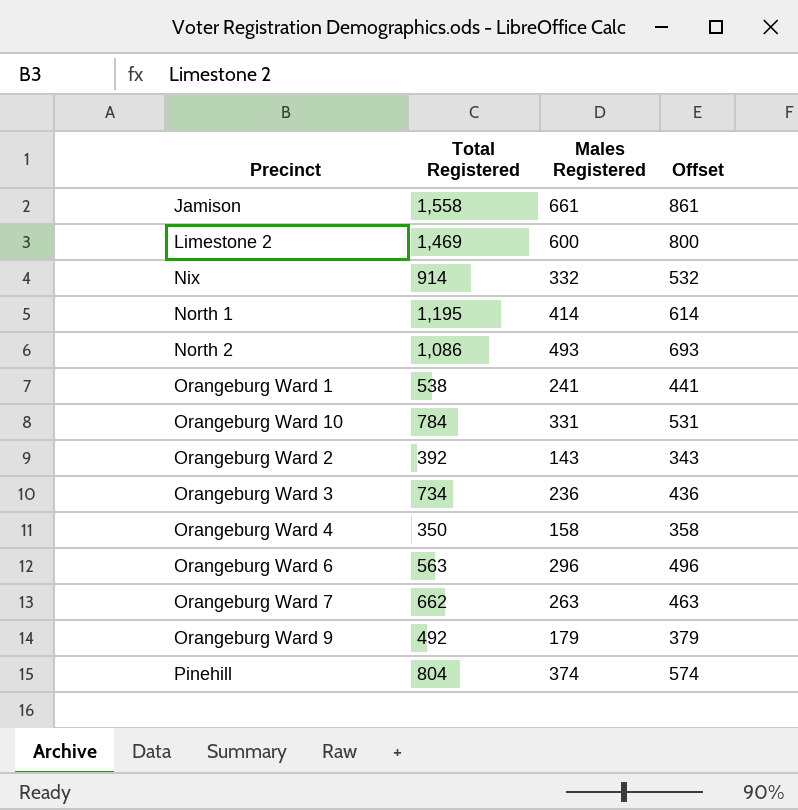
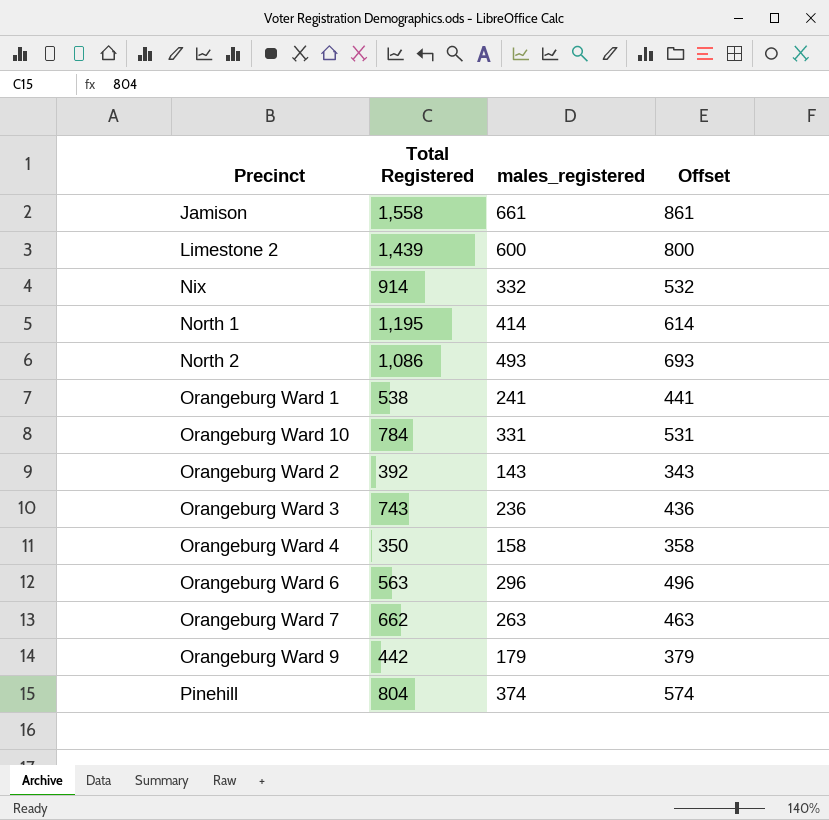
column name: Males Registered -> males_registered
Limestone 2 | Total Registered: 1,469 -> 1,439
Orangeburg Ward 3 | Total Registered: 734 -> 743
Orangeburg Ward 9 | Total Registered: 492 -> 442

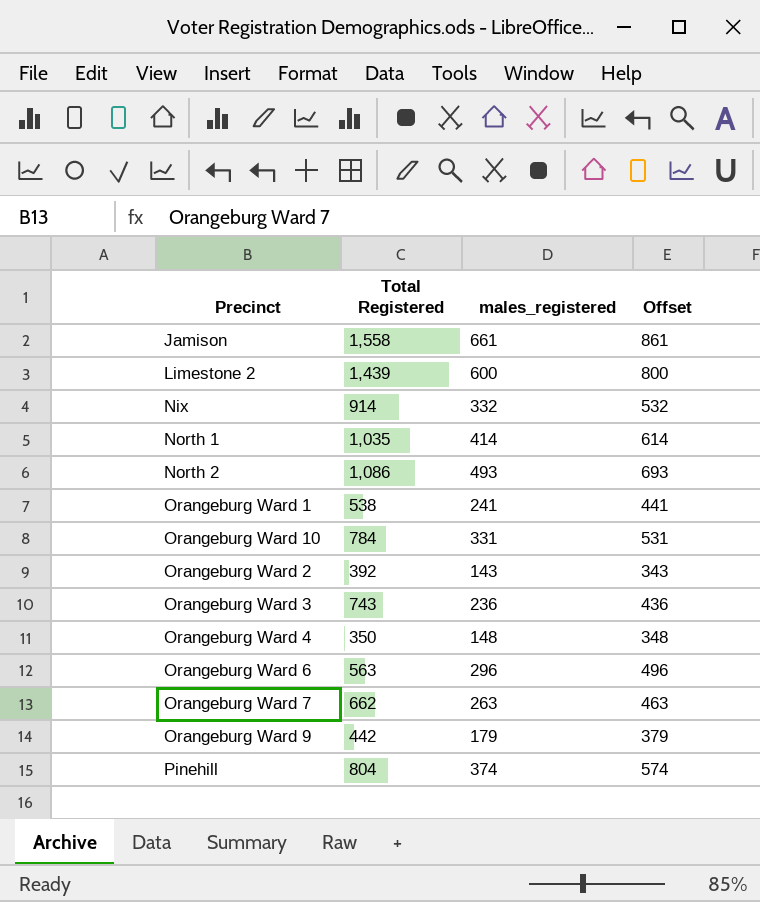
North 1 | Total Registered: 1,195 -> 1,035
Orangeburg Ward 4 | males_registered: 158 -> 148
Orangeburg Ward 4 | Offset: 358 -> 348

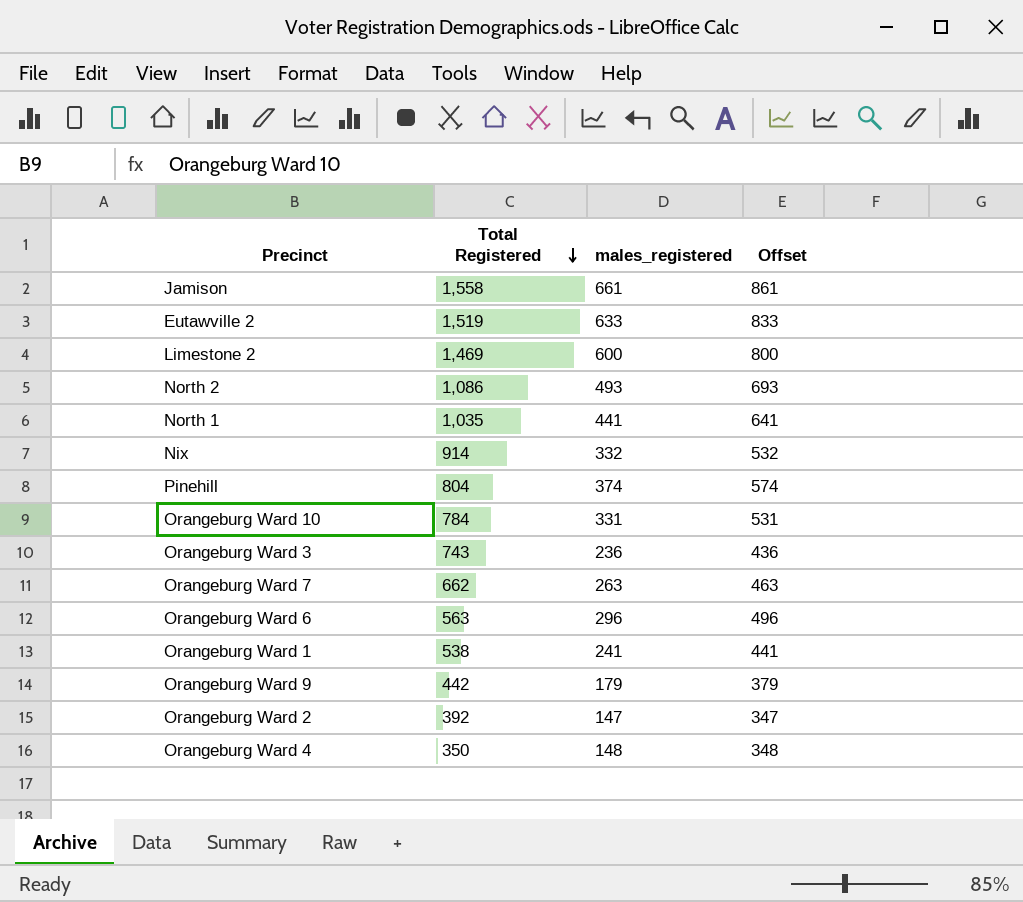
row order: none -> Total Registered descending
row Eutawville 2: none -> 1,519 | 633 | 833
Limestone 2 | Total Registered: 1,439 -> 1,469
North 1 | males_registered: 414 -> 441
North 1 | Offset: 614 -> 641
Orangeburg Ward 2 | males_registered: 143 -> 147
Orangeburg Ward 2 | Offset: 343 -> 347

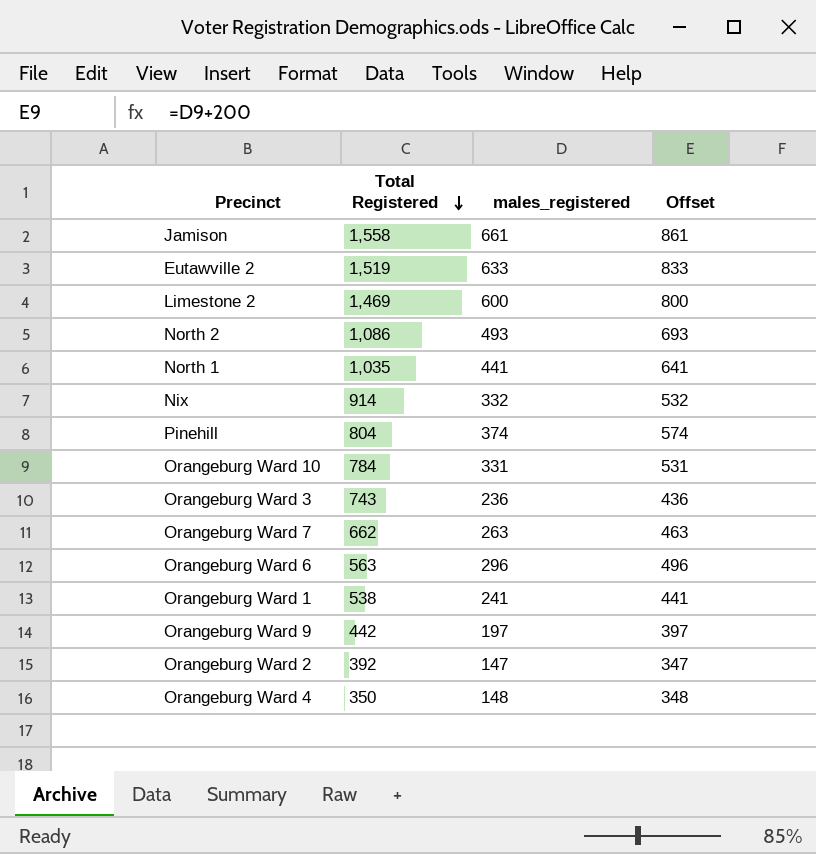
Orangeburg Ward 9 | males_registered: 179 -> 197
Orangeburg Ward 9 | Offset: 379 -> 397

